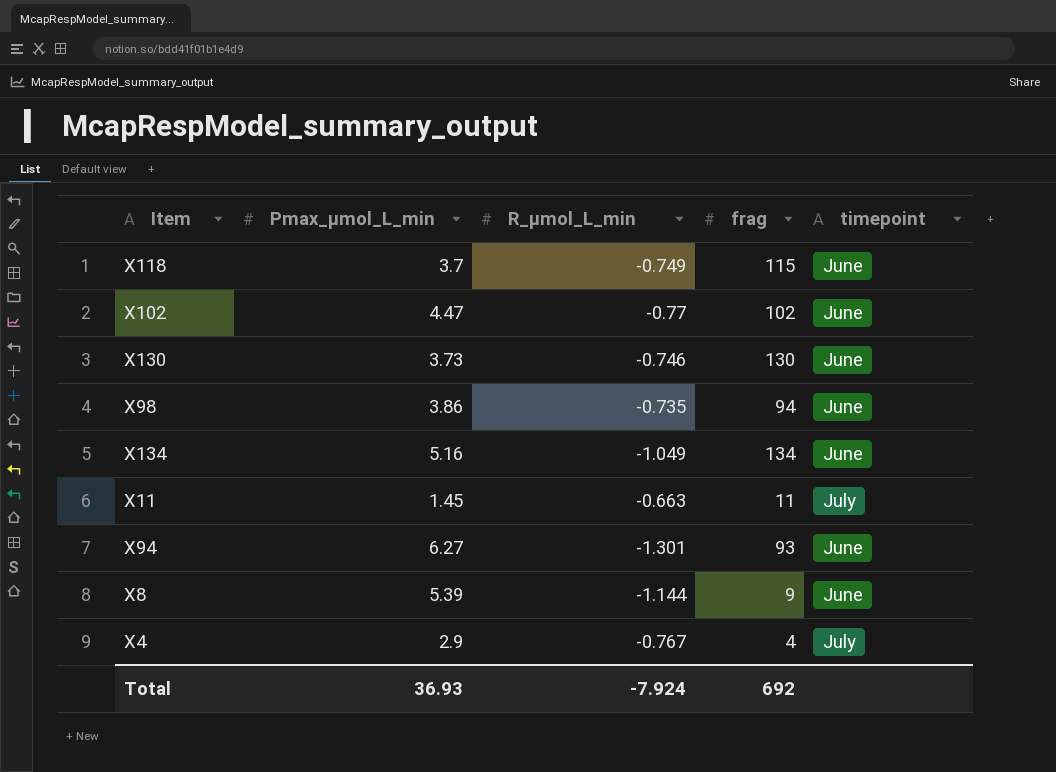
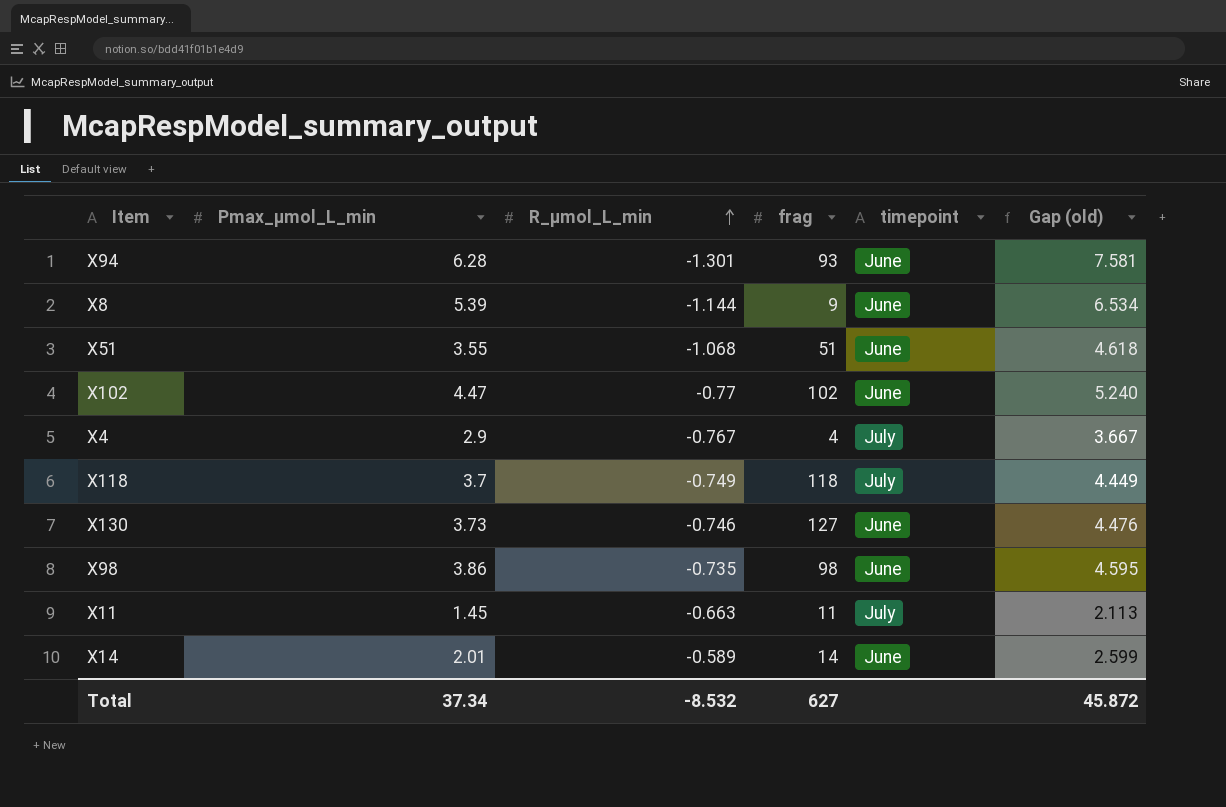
row order: none -> R_µmol_L_min ascending
column Gap (old) | formula: none -> [Pmax_µmol_L_min] - [R_µmol_L_min]
row X134: 5.16 | -1.049 | 134 | June -> none
X94 | Pmax_µmol_L_min: 6.27 -> 6.28
row X51: none -> 3.55 | -1.068 | 51 | June | 4.618
X118 | frag: 115 -> 118
X118 | timepoint: June -> July
X130 | frag: 130 -> 127
X98 | frag: 94 -> 98
row X14: none -> 2.01 | -0.589 | 14 | June | 2.599
Total | Pmax_µmol_L_min: 36.93 -> 37.34
Total | R_µmol_L_min: -7.924 -> -8.532
Total | frag: 692 -> 627

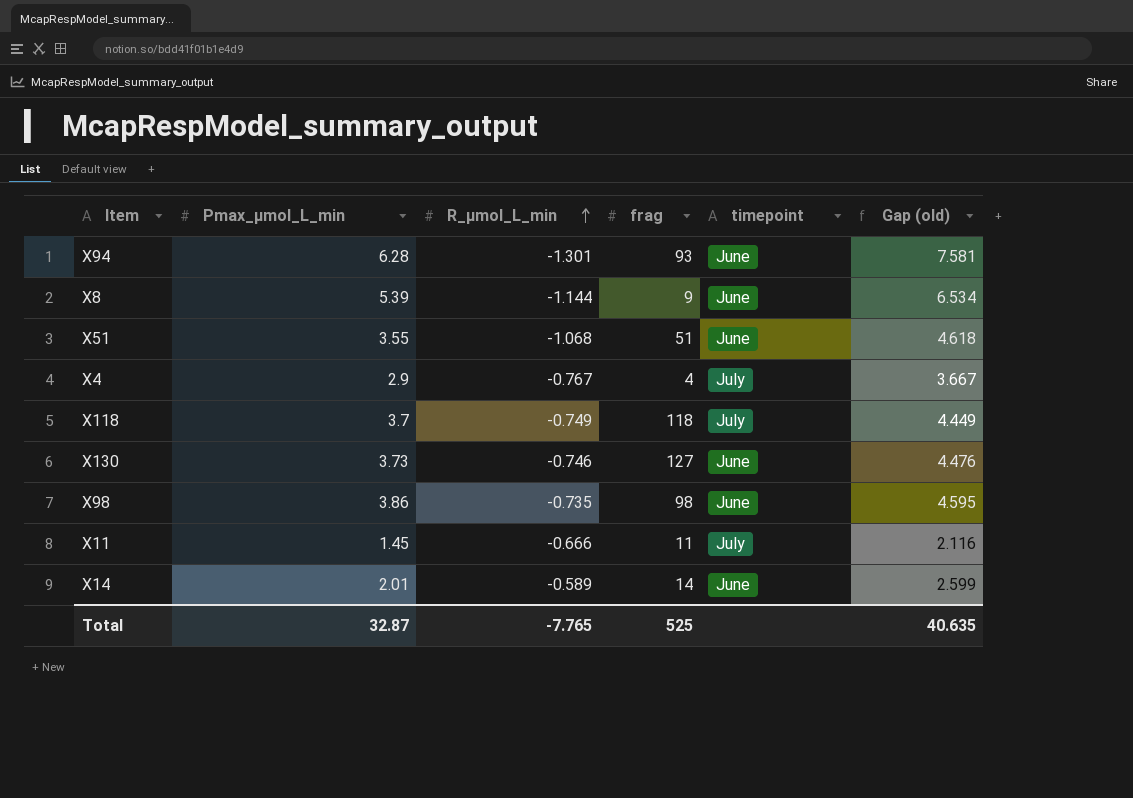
row X102: 4.47 | -0.77 | 102 | June | 5.240 -> none
X11 | R_µmol_L_min: -0.663 -> -0.666
X11 | Gap (old): 2.113 -> 2.116
Total | Pmax_µmol_L_min: 37.34 -> 32.87
Total | R_µmol_L_min: -8.532 -> -7.765
Total | frag: 627 -> 525
Total | Gap (old): 45.872 -> 40.635

